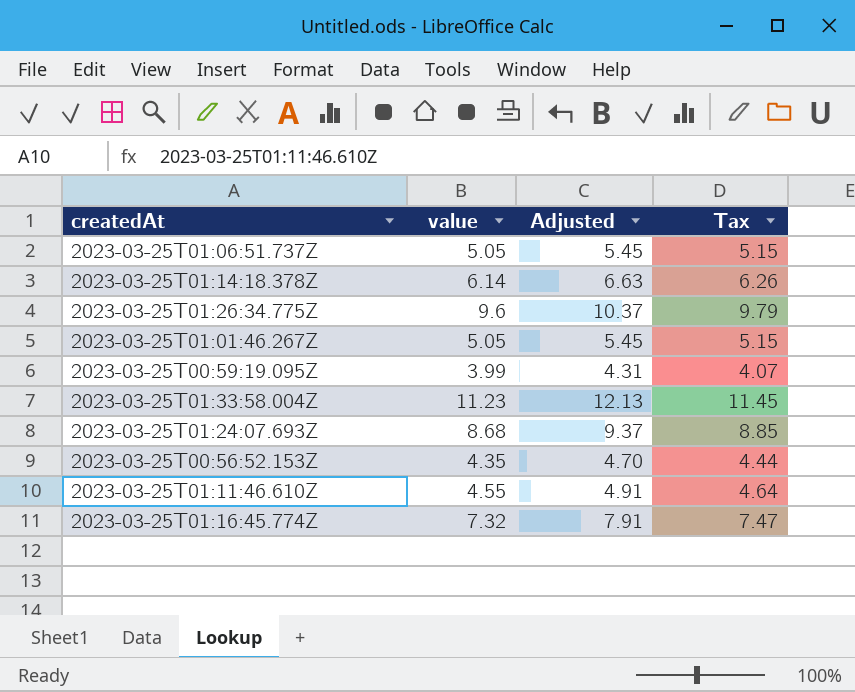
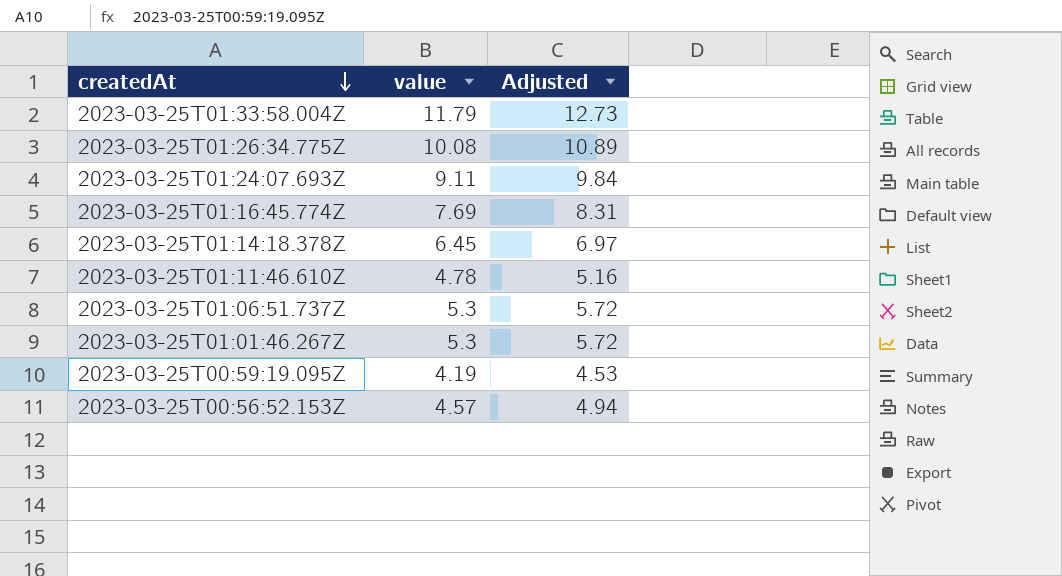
row order: none -> createdAt descending
column Tax | formula: [value] * 1.02 -> none
2023-03-25T01:33:58.004Z | value: 11.23 -> 11.79
2023-03-25T01:33:58.004Z | Adjusted: 12.13 -> 12.73
2023-03-25T01:26:34.775Z | value: 9.6 -> 10.08
2023-03-25T01:26:34.775Z | Adjusted: 10.37 -> 10.89
2023-03-25T01:24:07.693Z | value: 8.68 -> 9.11
2023-03-25T01:24:07.693Z | Adjusted: 9.37 -> 9.84
2023-03-25T01:16:45.774Z | value: 7.32 -> 7.69
2023-03-25T01:16:45.774Z | Adjusted: 7.91 -> 8.31
2023-03-25T01:14:18.378Z | value: 6.14 -> 6.45
2023-03-25T01:14:18.378Z | Adjusted: 6.63 -> 6.97
2023-03-25T01:11:46.610Z | value: 4.55 -> 4.78
2023-03-25T01:11:46.610Z | Adjusted: 4.91 -> 5.16
2023-03-25T01:06:51.737Z | value: 5.05 -> 5.3
2023-03-25T01:06:51.737Z | Adjusted: 5.45 -> 5.72
2023-03-25T01:01:46.267Z | value: 5.05 -> 5.3
2023-03-25T01:01:46.267Z | Adjusted: 5.45 -> 5.72
2023-03-25T00:59:19.095Z | value: 3.99 -> 4.19
2023-03-25T00:59:19.095Z | Adjusted: 4.31 -> 4.53
2023-03-25T00:56:52.153Z | value: 4.35 -> 4.57
2023-03-25T00:56:52.153Z | Adjusted: 4.70 -> 4.94

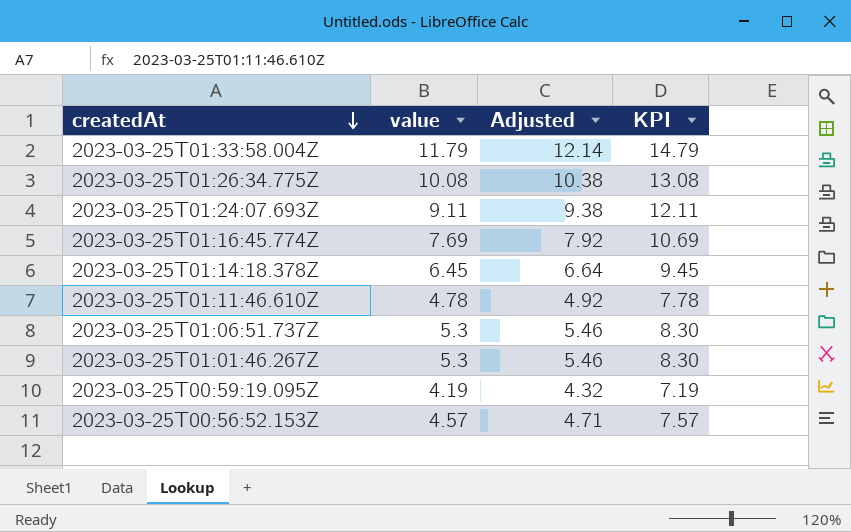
column Adjusted | formula: [value] * 1.08 -> [value] * 1.03
column KPI | formula: none -> [value] + 3

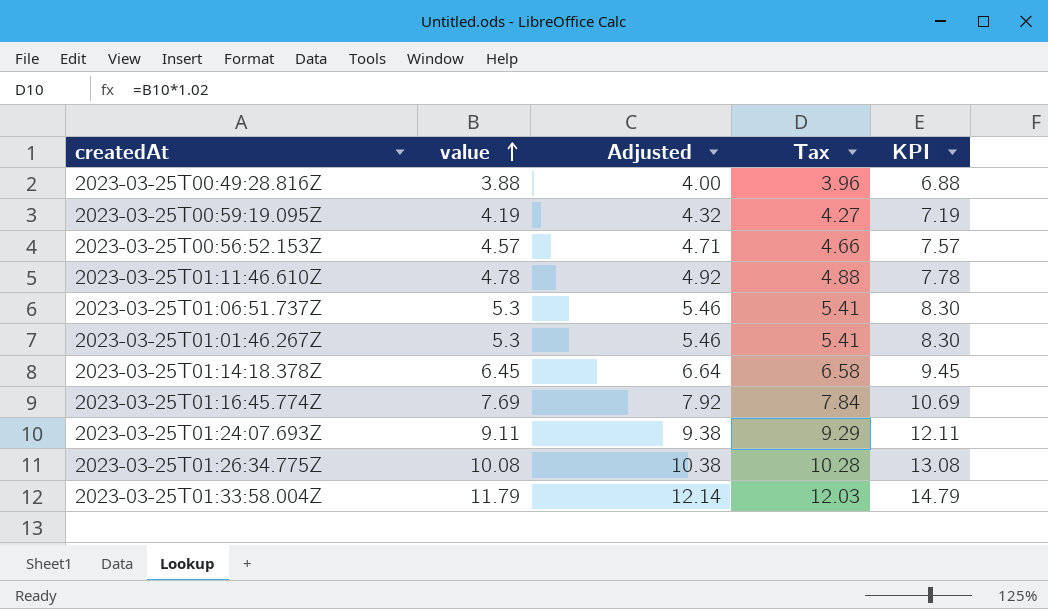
row order: createdAt descending -> value ascending
column Tax | formula: none -> [value] * 1.02
row 2023-03-25T00:49:28.816Z: none -> 3.88 | 4.00 | 3.96 | 6.88

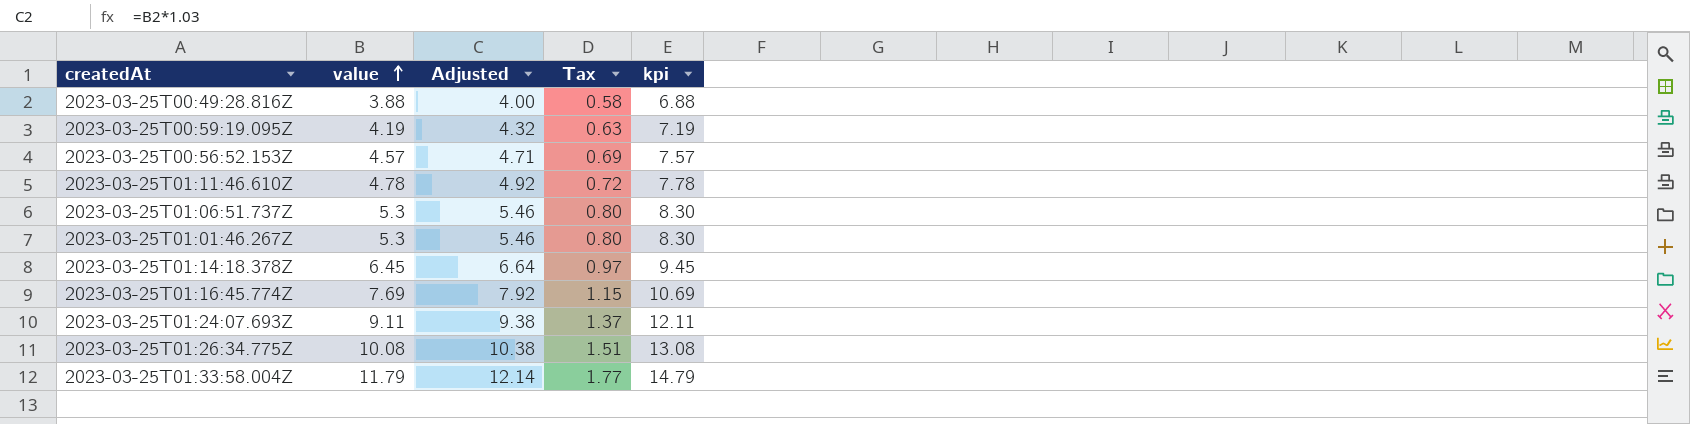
column Tax | formula: [value] * 1.02 -> [value] * 0.15
column name: KPI -> kpi

